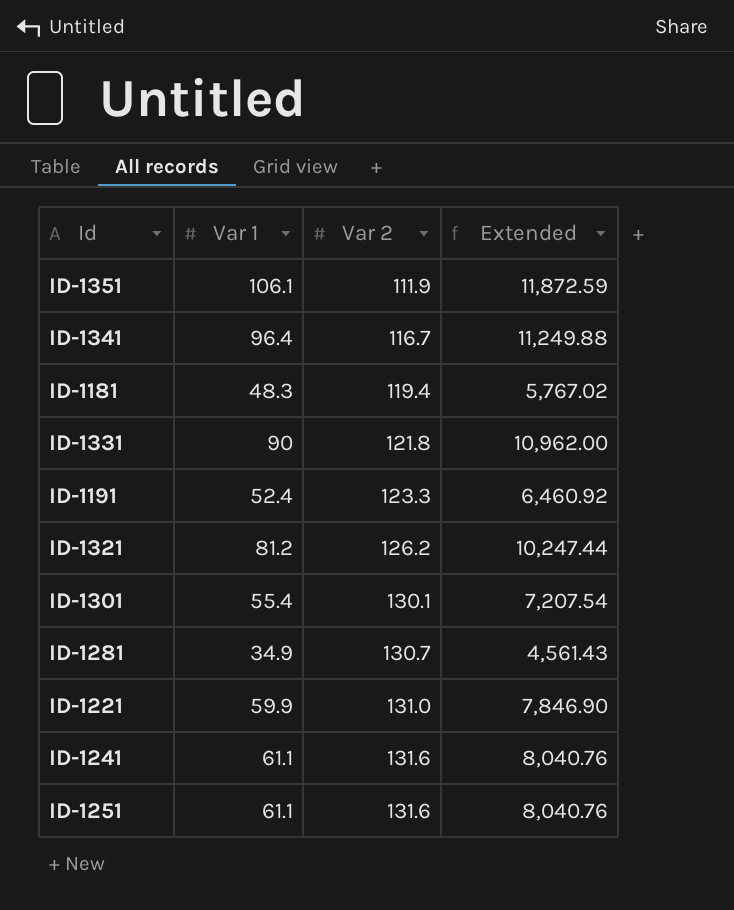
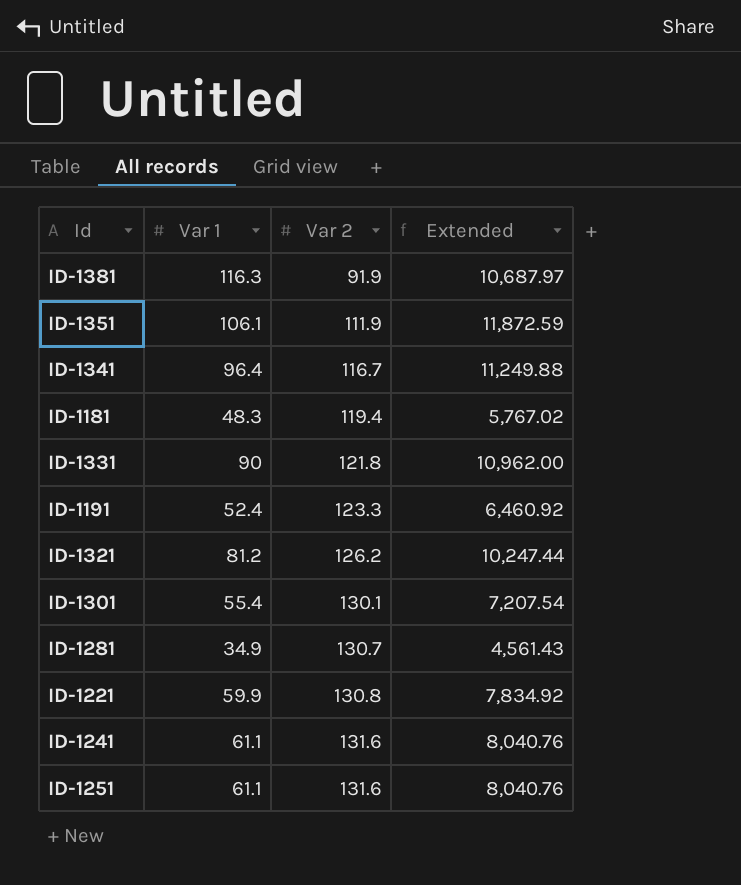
row ID-1381: none -> 116.3 | 91.9 | 10,687.97
ID-1221 | Var 2: 131.0 -> 130.8
ID-1221 | Extended: 7,846.90 -> 7,834.92

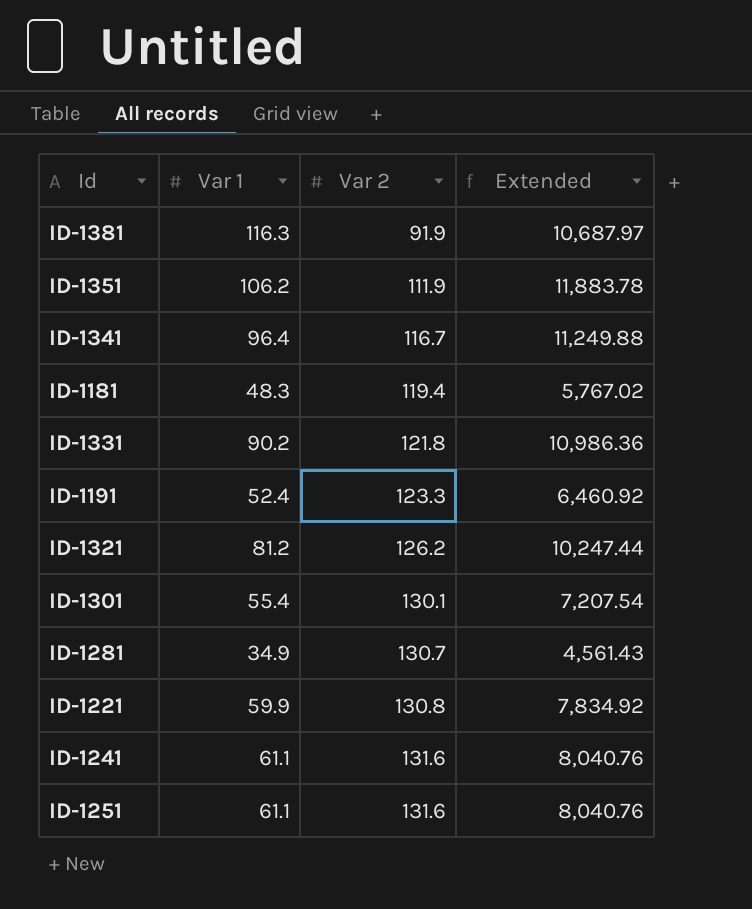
ID-1351 | Var 1: 106.1 -> 106.2
ID-1351 | Extended: 11,872.59 -> 11,883.78
ID-1331 | Var 1: 90 -> 90.2
ID-1331 | Extended: 10,962.00 -> 10,986.36

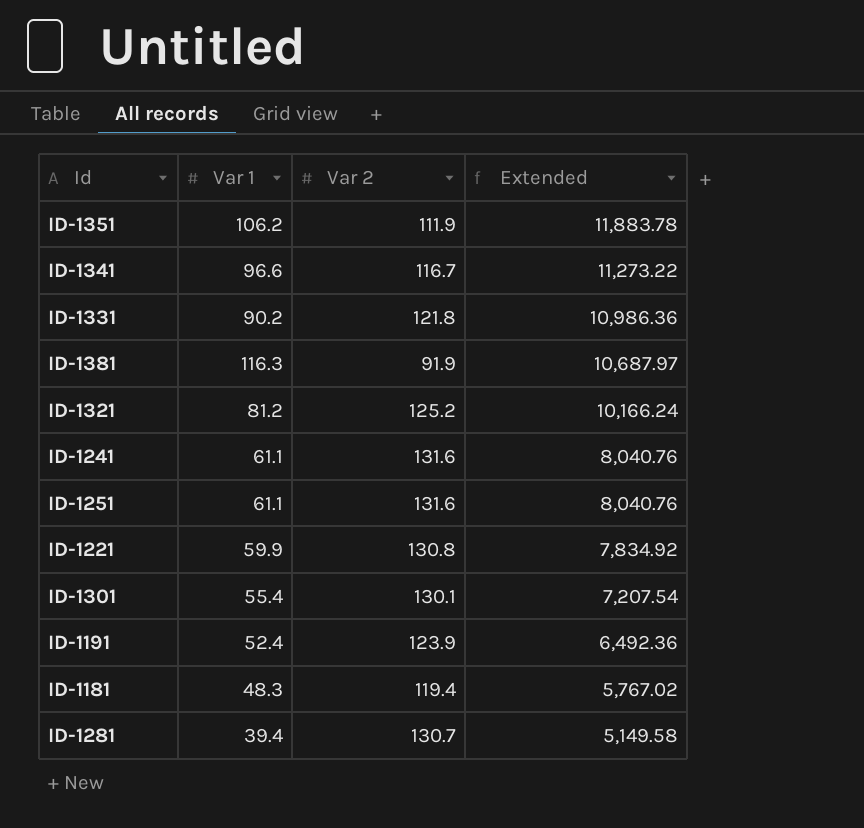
row order: Var 2 ascending -> Extended descending
ID-1341 | Var 1: 96.4 -> 96.6
ID-1341 | Extended: 11,249.88 -> 11,273.22
ID-1321 | Var 2: 126.2 -> 125.2
ID-1321 | Extended: 10,247.44 -> 10,166.24
ID-1191 | Var 2: 123.3 -> 123.9
ID-1191 | Extended: 6,460.92 -> 6,492.36
ID-1281 | Var 1: 34.9 -> 39.4
ID-1281 | Extended: 4,561.43 -> 5,149.58

